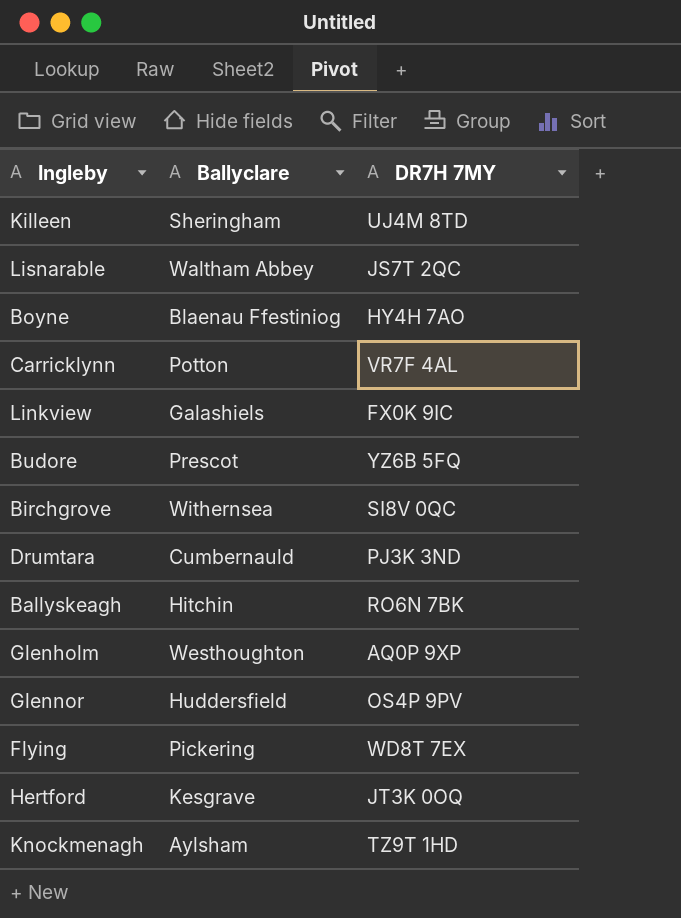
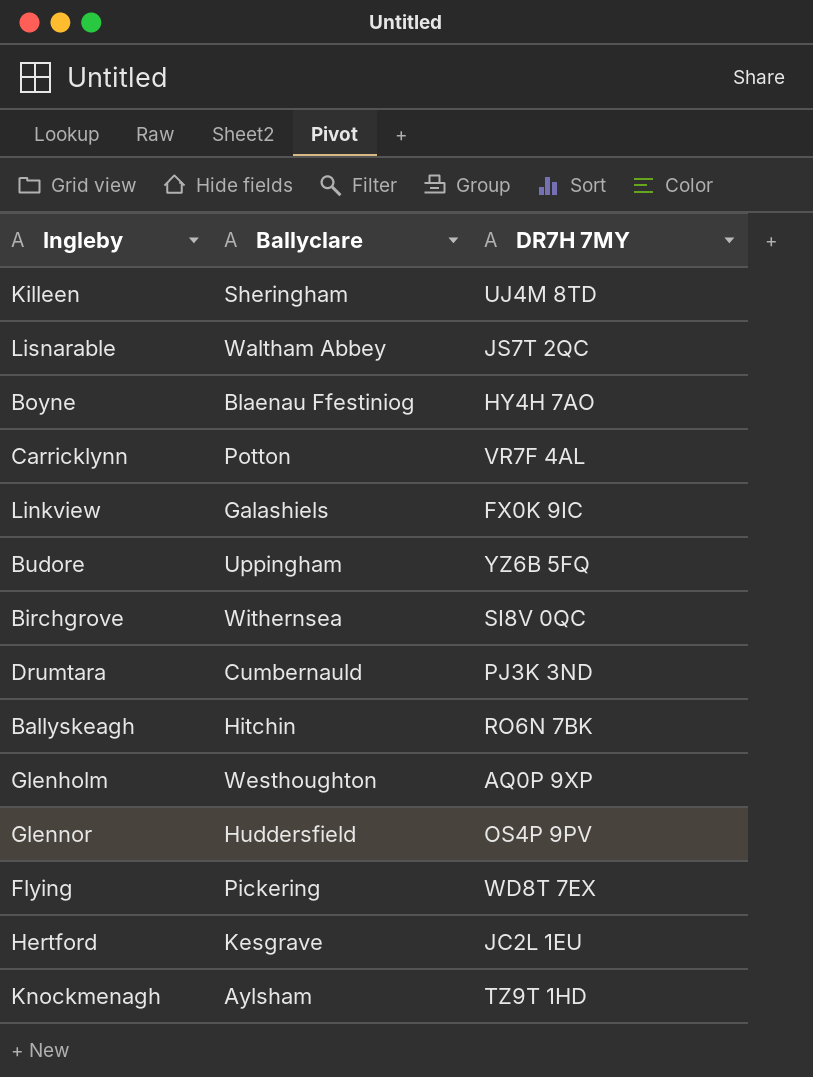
Budore | Ballyclare: Prescot -> Uppingham
Hertford | DR7H 7MY: JT3K 0OQ -> JC2L 1EU

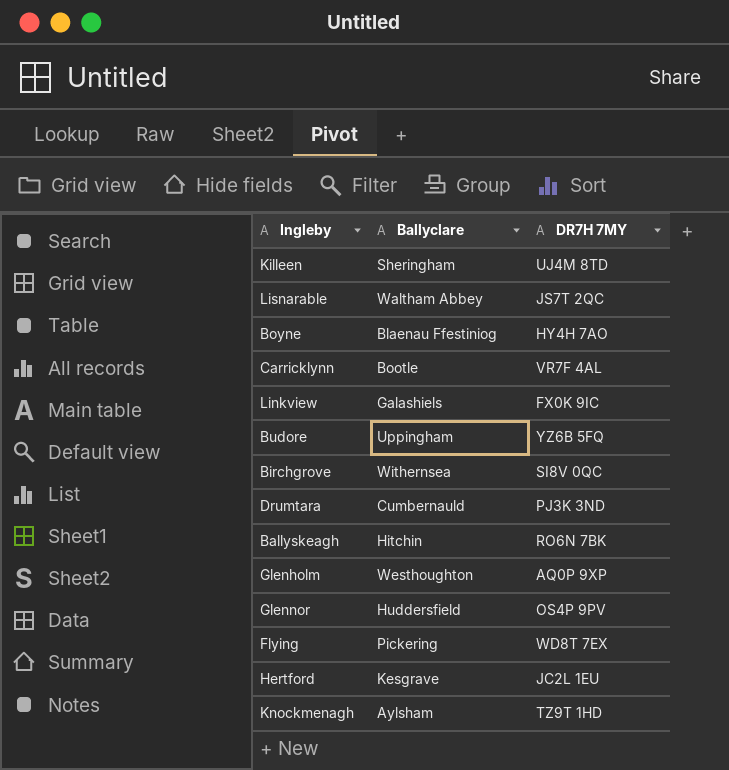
Carricklynn | Ballyclare: Potton -> Bootle

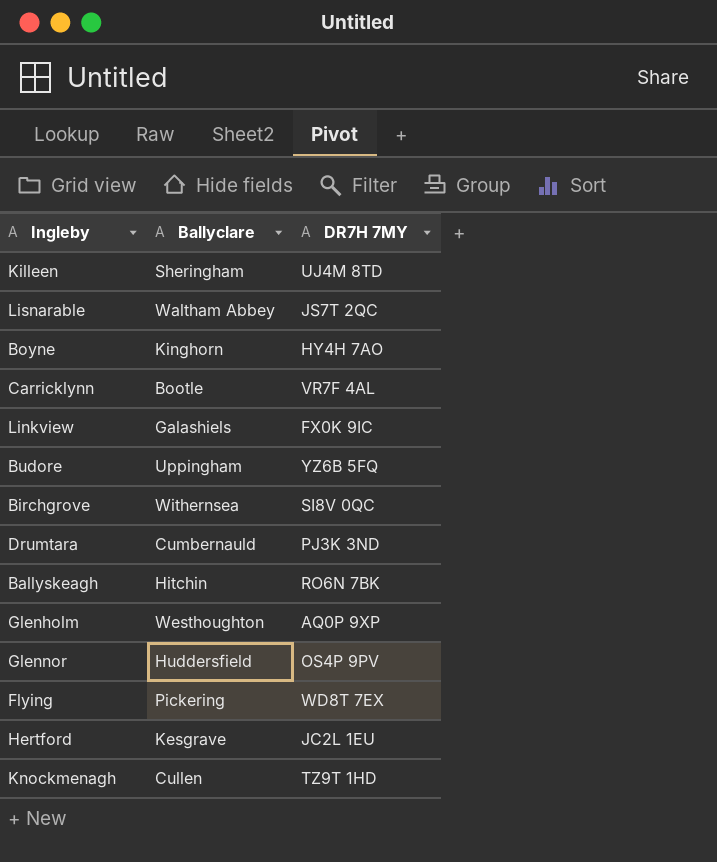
Boyne | Ballyclare: Blaenau Ffestiniog -> Kinghorn
Knockmenagh | Ballyclare: Aylsham -> Cullen

